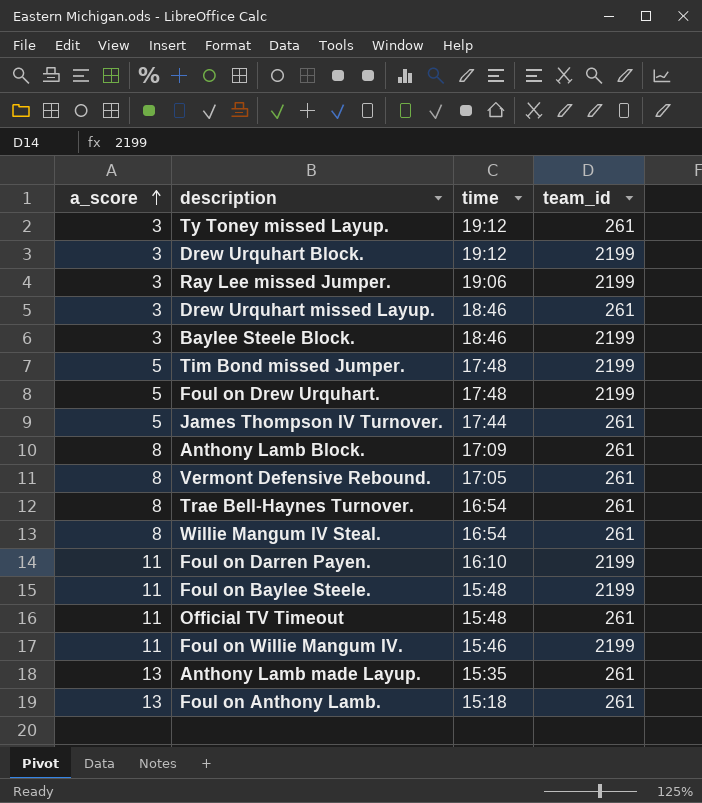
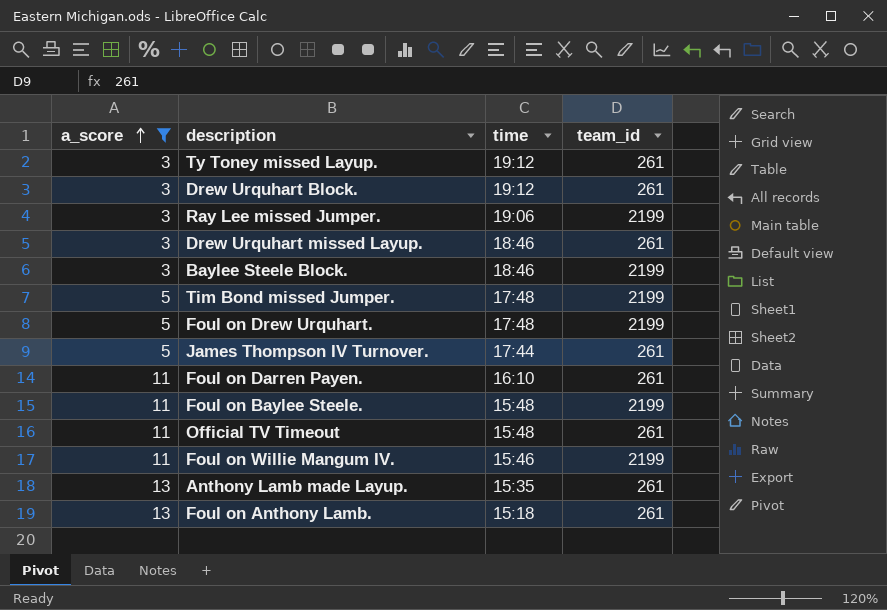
filter: none -> a_score != 8
Drew Urquhart Block. | team_id: 2199 -> 261
Foul on Darren Payen. | team_id: 2199 -> 261

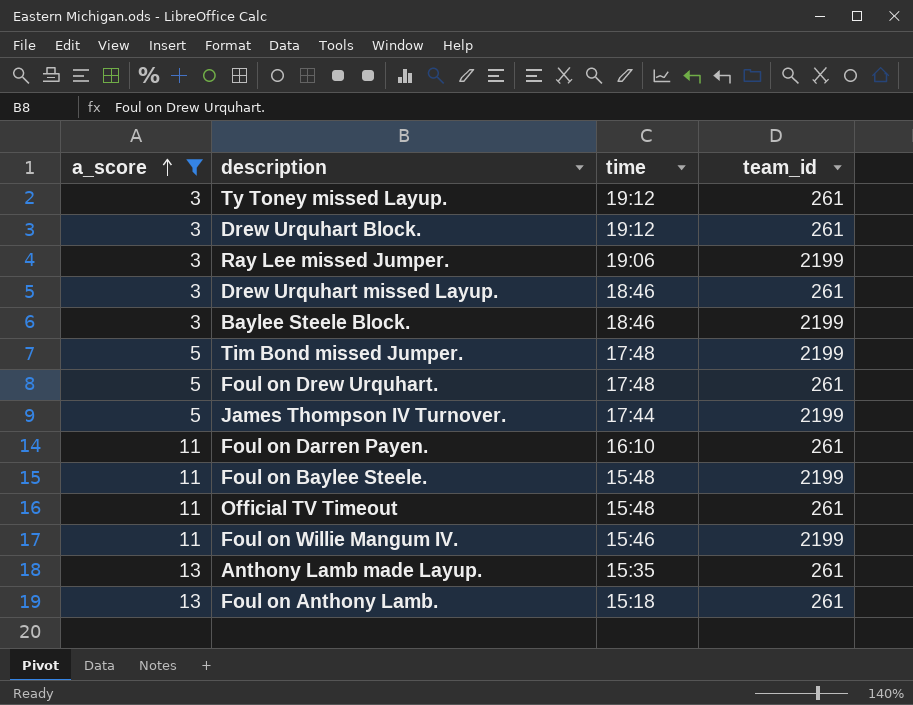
Foul on Drew Urquhart. | team_id: 2199 -> 261
James Thompson IV Turnover. | team_id: 261 -> 2199

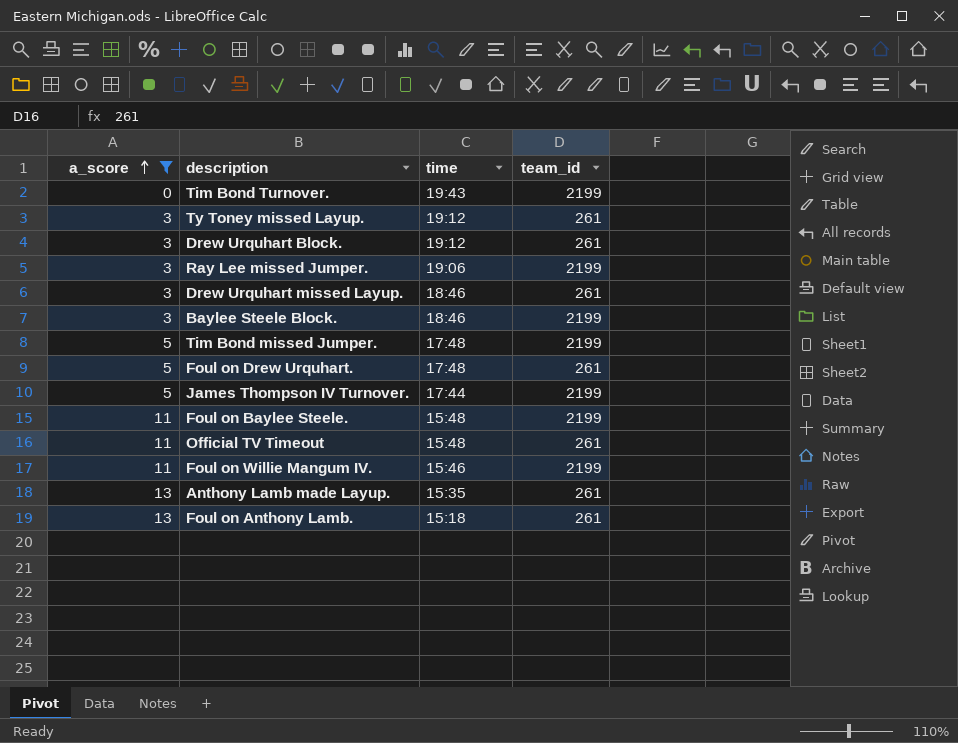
row Foul on Darren Payen.: 11 | 16:10 | 261 -> none
row Tim Bond Turnover.: none -> 0 | 19:43 | 2199

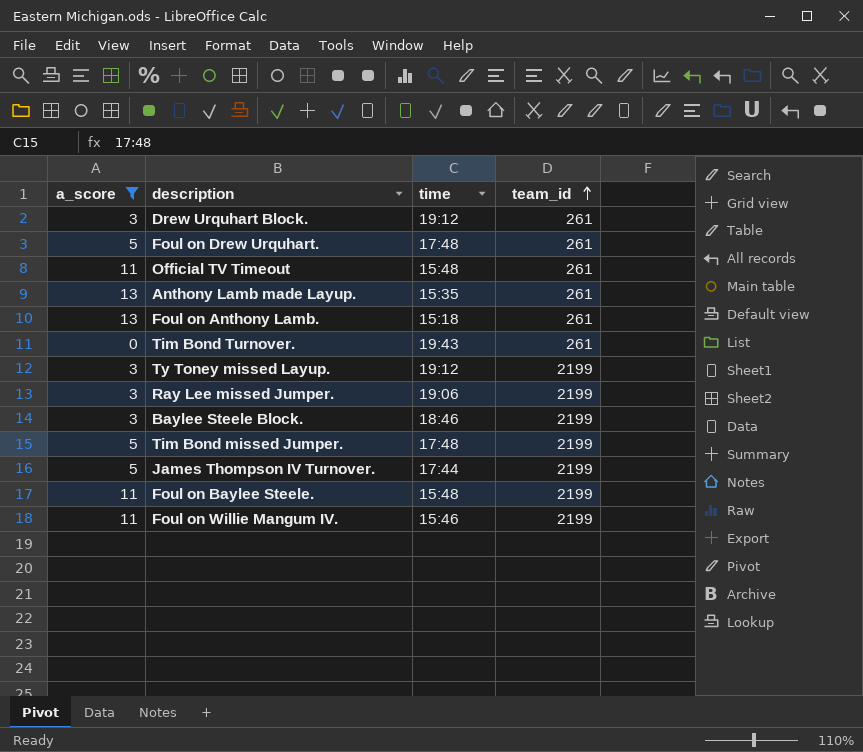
row order: a_score ascending -> team_id ascending
row Drew Urquhart missed Layup.: 3 | 18:46 | 261 -> none
Tim Bond Turnover. | team_id: 2199 -> 261
Ty Toney missed Layup. | team_id: 261 -> 2199

